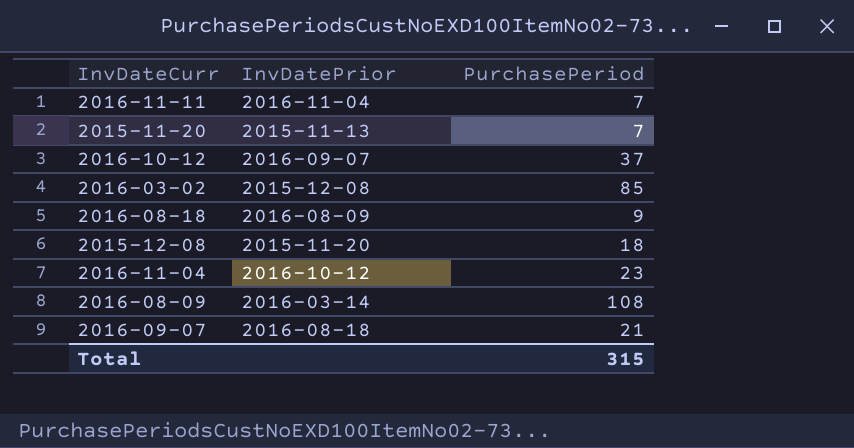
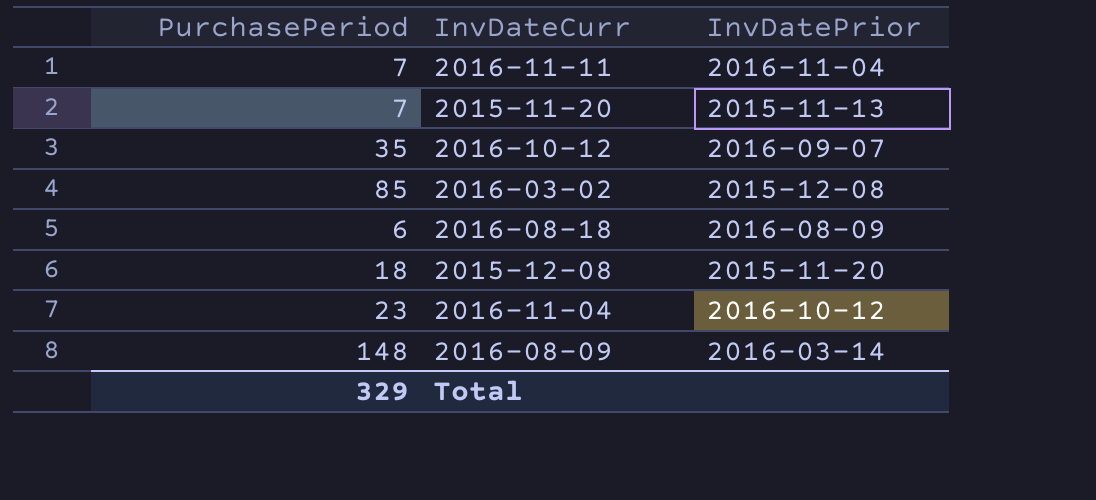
column PurchasePeriod | position: 3 -> 1
row 2016-09-07: 2016-08-18 | 21 -> none
2016-10-12 | PurchasePeriod: 37 -> 35
2016-08-18 | PurchasePeriod: 9 -> 6
2016-08-09 | PurchasePeriod: 108 -> 148
Total | PurchasePeriod: 315 -> 329

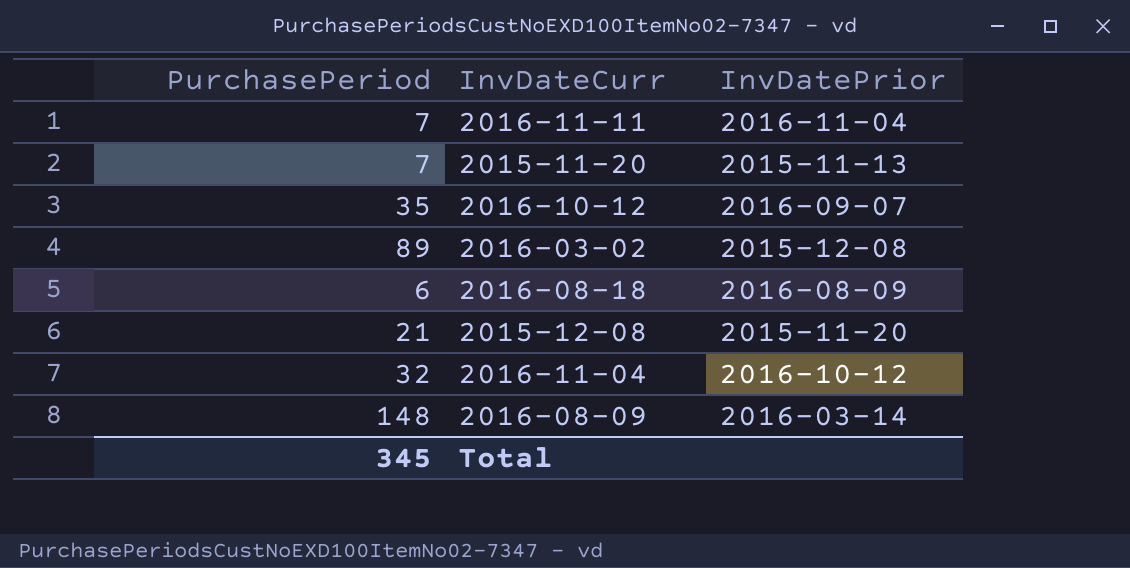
2016-03-02 | PurchasePeriod: 85 -> 89
2015-12-08 | PurchasePeriod: 18 -> 21
2016-11-04 | PurchasePeriod: 23 -> 32
Total | PurchasePeriod: 329 -> 345

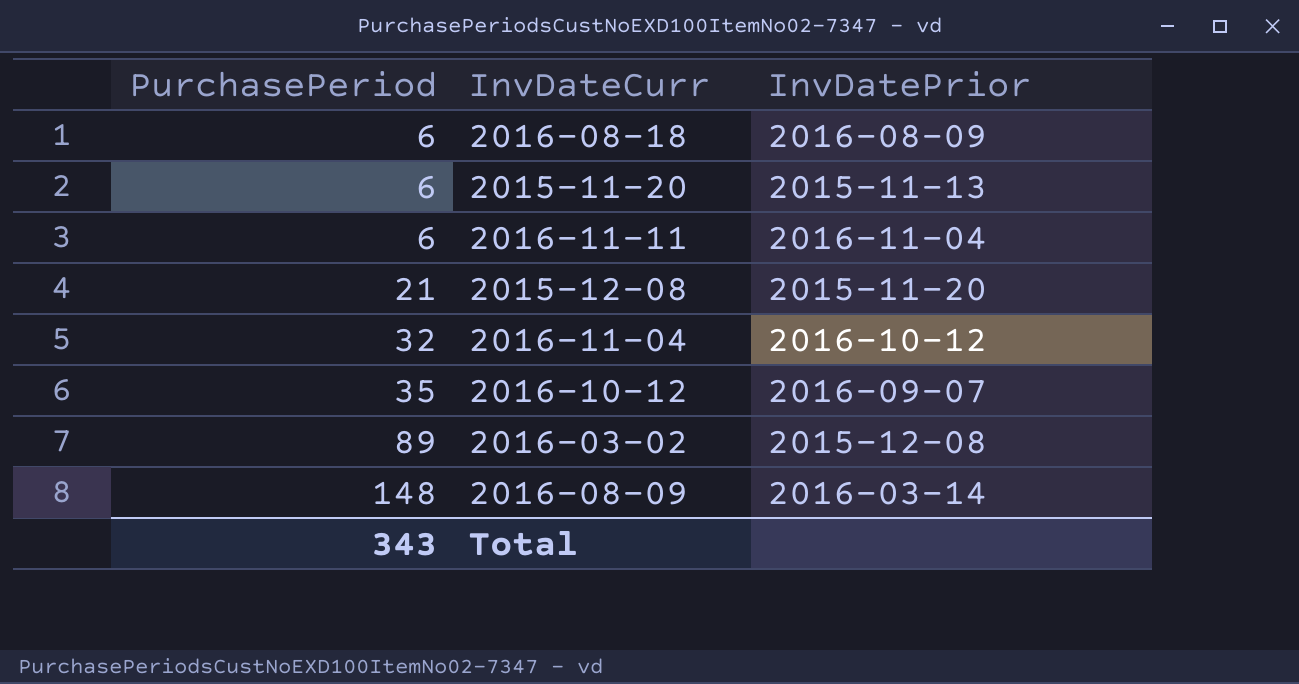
row order: none -> PurchasePeriod ascending
2015-11-20 | PurchasePeriod: 7 -> 6
2016-11-11 | PurchasePeriod: 7 -> 6
Total | PurchasePeriod: 345 -> 343

